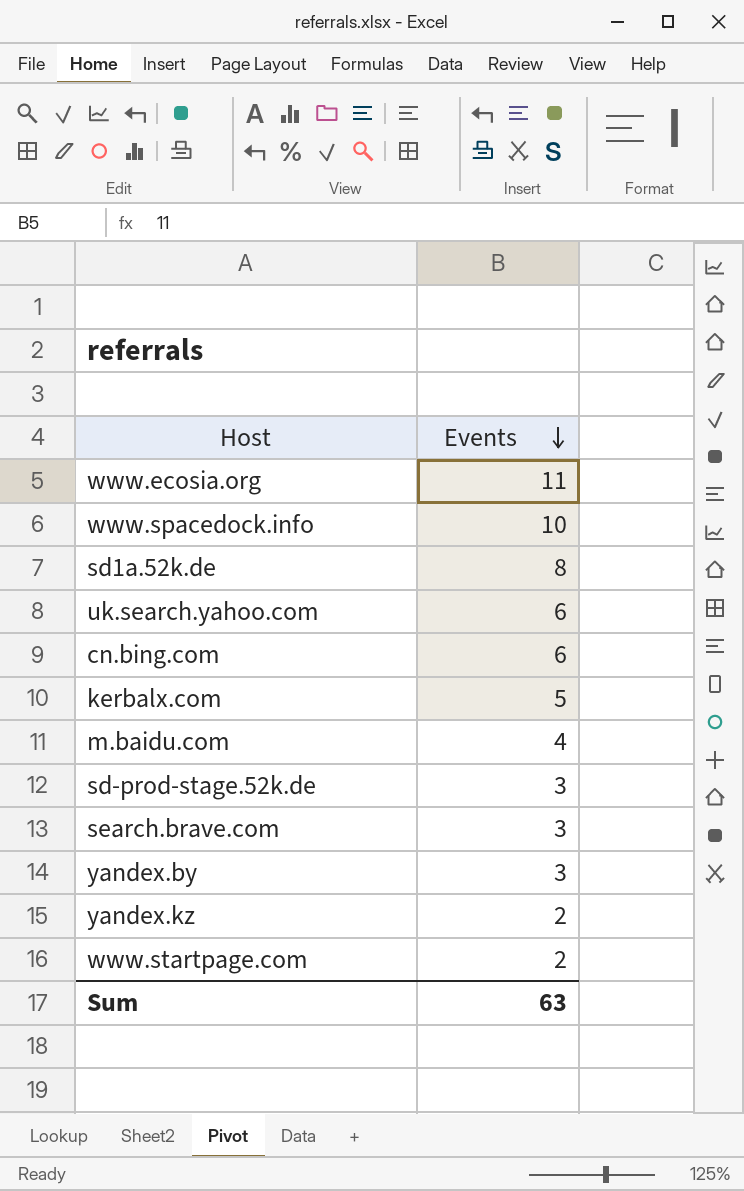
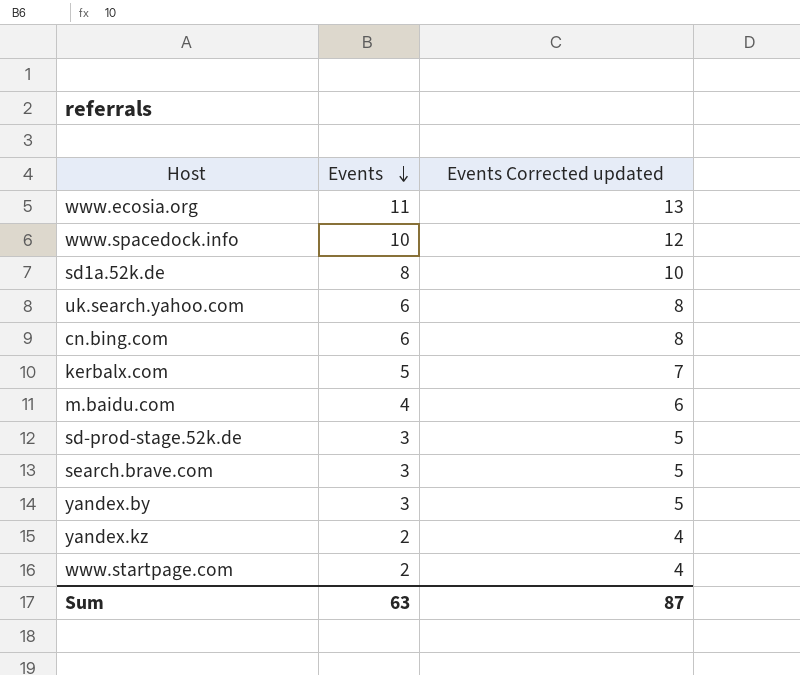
column Events Corrected updated | formula: none -> [Events] + 2

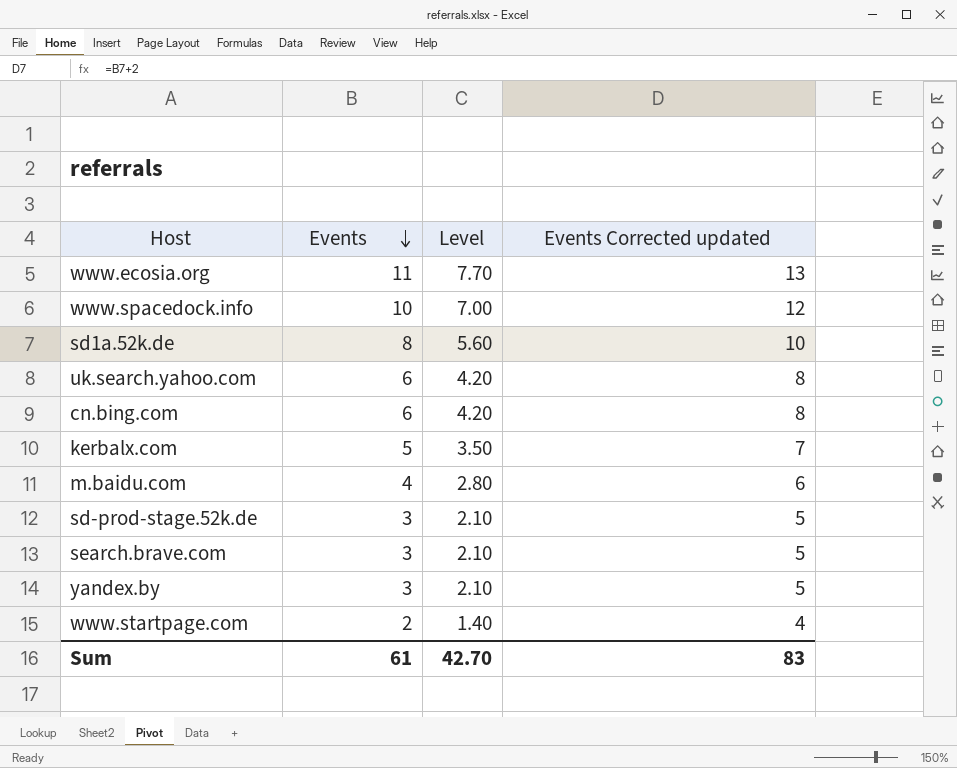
column Level | formula: none -> [Events] * 0.7
row yandex.kz: 2 | 4 -> none
Sum | Events: 63 -> 61
Sum | Events Corrected updated: 87 -> 83

